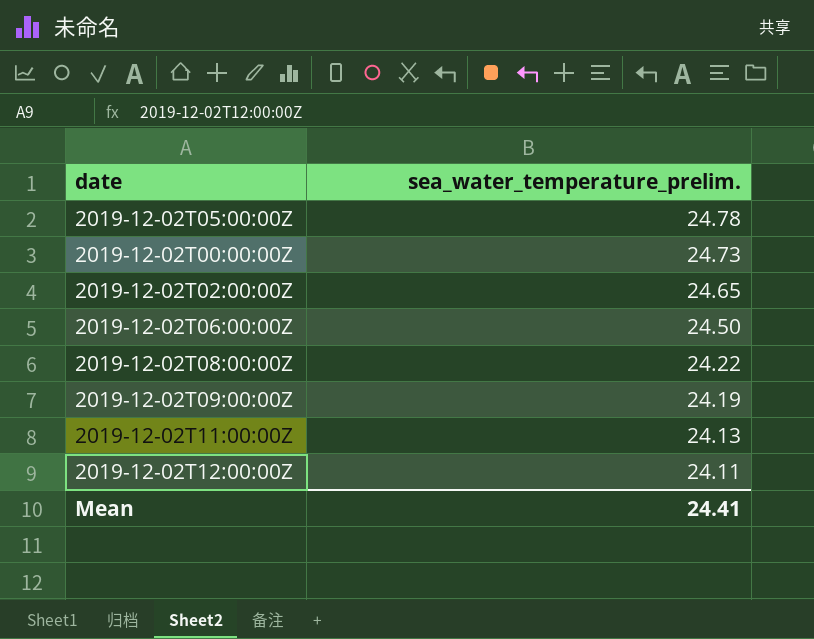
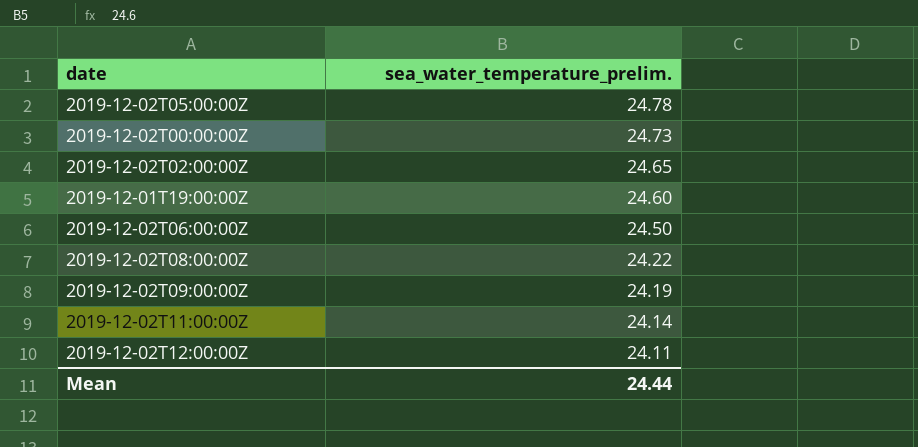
row 2019-12-01T19:00:00Z: none -> 24.60
2019-12-02T11:00:00Z | sea_water_temperature_prelim.: 24.13 -> 24.14
Mean | sea_water_temperature_prelim.: 24.41 -> 24.44

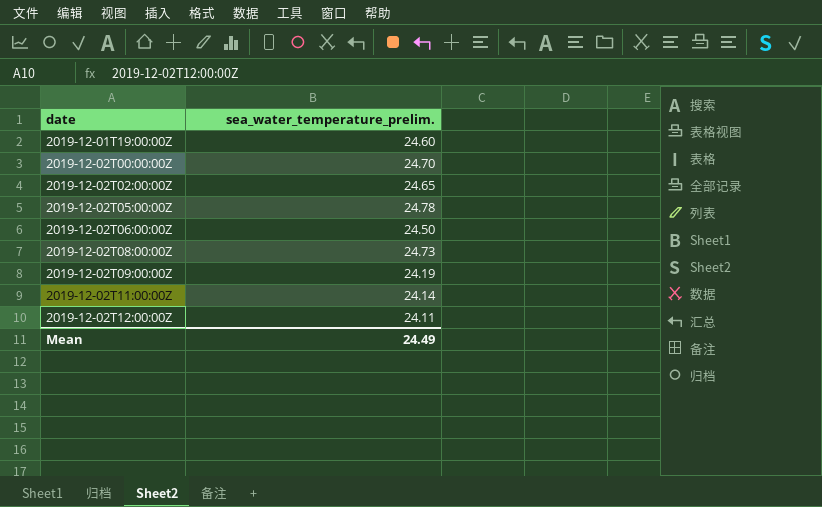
row order: sea_water_temperature_prelim. descending -> date ascending
2019-12-02T00:00:00Z | sea_water_temperature_prelim.: 24.73 -> 24.70
2019-12-02T08:00:00Z | sea_water_temperature_prelim.: 24.22 -> 24.73
Mean | sea_water_temperature_prelim.: 24.44 -> 24.49

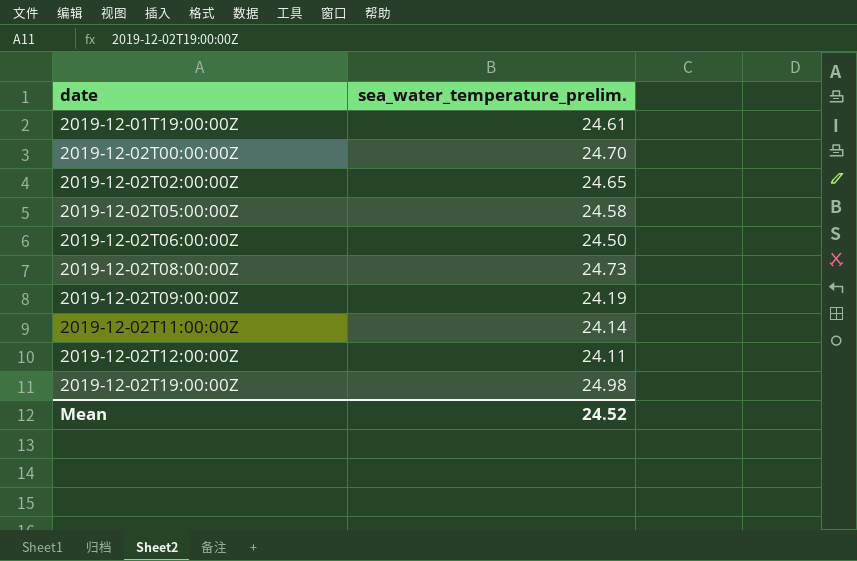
2019-12-01T19:00:00Z | sea_water_temperature_prelim.: 24.60 -> 24.61
2019-12-02T05:00:00Z | sea_water_temperature_prelim.: 24.78 -> 24.58
row 2019-12-02T19:00:00Z: none -> 24.98
Mean | sea_water_temperature_prelim.: 24.49 -> 24.52

